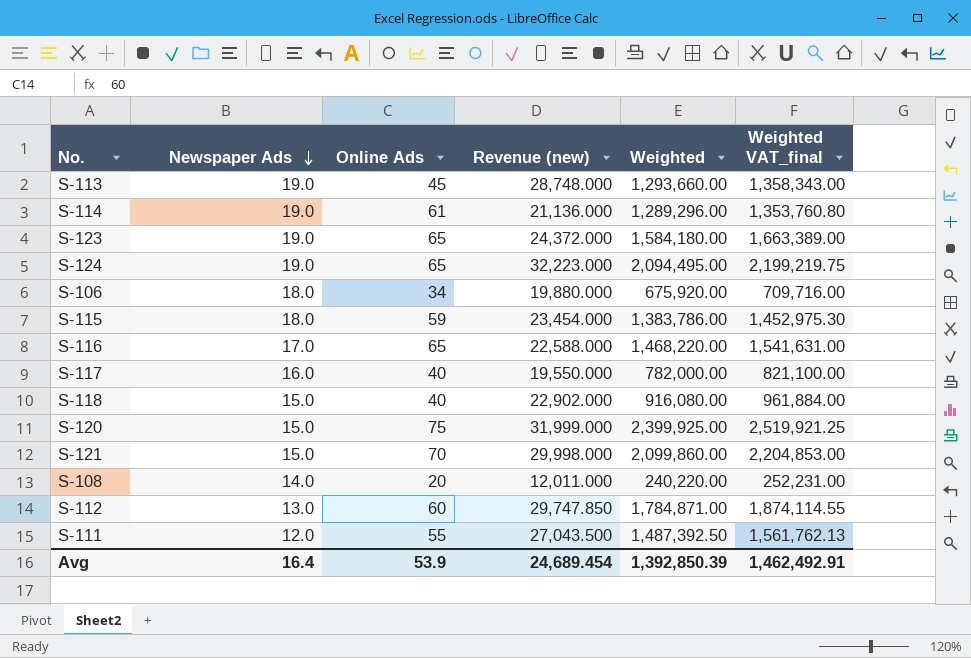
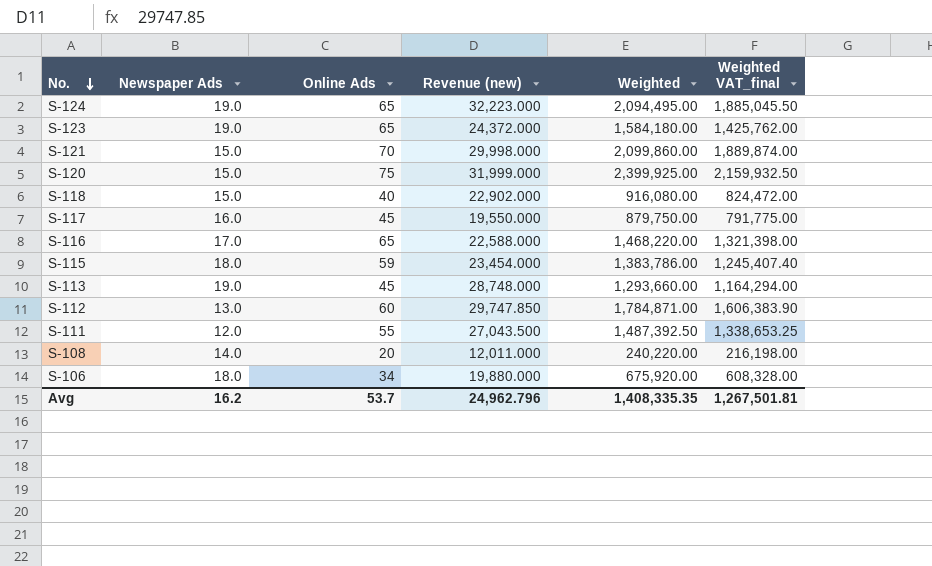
row order: Newspaper Ads descending -> No. descending
column Weighted VAT_final | formula: [Weighted] * 1.05 -> [Weighted] * 0.9
row S-114: 19.0 | 61 | 21,136.000 | 1,289,296.00 | 1,353,760.80 -> none
S-117 | Online Ads: 40 -> 45
S-117 | Weighted: 782,000.00 -> 879,750.00
Avg | Newspaper Ads: 16.4 -> 16.2
Avg | Online Ads: 53.9 -> 53.7
Avg | Revenue (new): 24,689.454 -> 24,962.796
Avg | Weighted: 1,392,850.39 -> 1,408,335.35
Avg | Weighted VAT_final: 1,462,492.91 -> 1,267,501.81

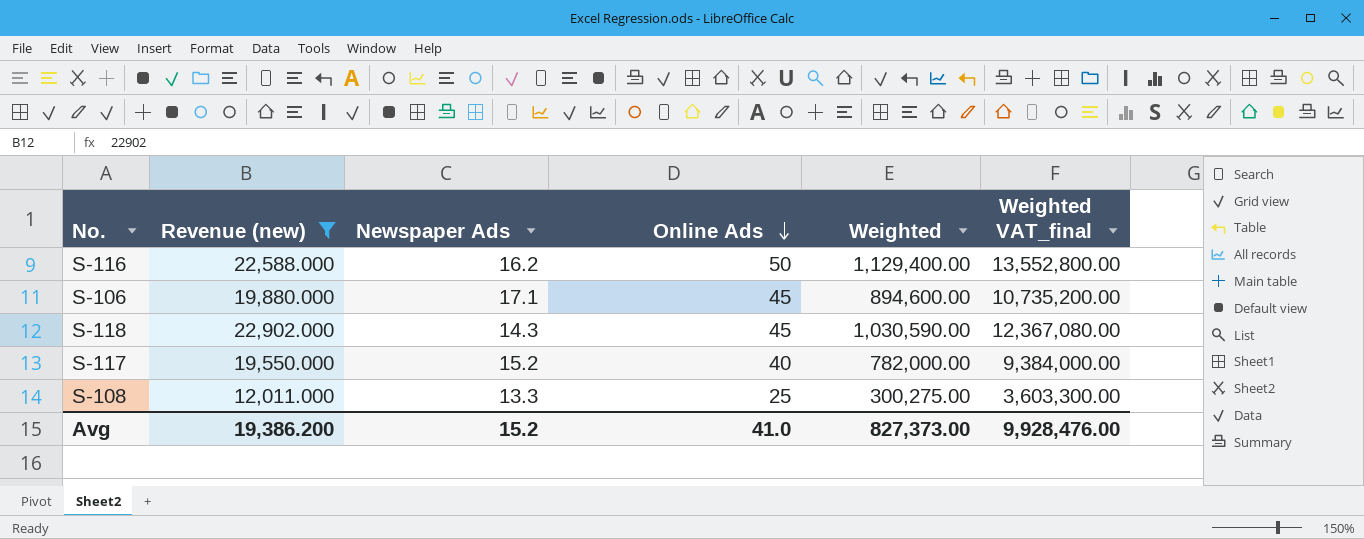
filter: none -> Revenue (new) <= 22,902.000
row order: No. descending -> Online Ads descending
column Revenue (new) | position: 4 -> 2
column Weighted VAT_final | formula: [Weighted] * 0.9 -> [Weighted] * 12
S-116 | Newspaper Ads: 17.0 -> 16.2
S-116 | Online Ads: 65 -> 50
S-116 | Weighted: 1,468,220.00 -> 1,129,400.00
S-106 | Newspaper Ads: 18.0 -> 17.1
S-106 | Online Ads: 34 -> 45
S-106 | Weighted: 675,920.00 -> 894,600.00
S-118 | Newspaper Ads: 15.0 -> 14.3
S-118 | Online Ads: 40 -> 45
S-118 | Weighted: 916,080.00 -> 1,030,590.00
S-117 | Newspaper Ads: 16.0 -> 15.2
S-117 | Online Ads: 45 -> 40
S-117 | Weighted: 879,750.00 -> 782,000.00
S-108 | Newspaper Ads: 14.0 -> 13.3
S-108 | Online Ads: 20 -> 25
S-108 | Weighted: 240,220.00 -> 300,275.00
Avg | Revenue (new): 24,962.796 -> 19,386.200
Avg | Newspaper Ads: 16.2 -> 15.2
Avg | Online Ads: 53.7 -> 41.0
Avg | Weighted: 1,408,335.35 -> 827,373.00
Avg | Weighted VAT_final: 1,267,501.81 -> 9,928,476.00

